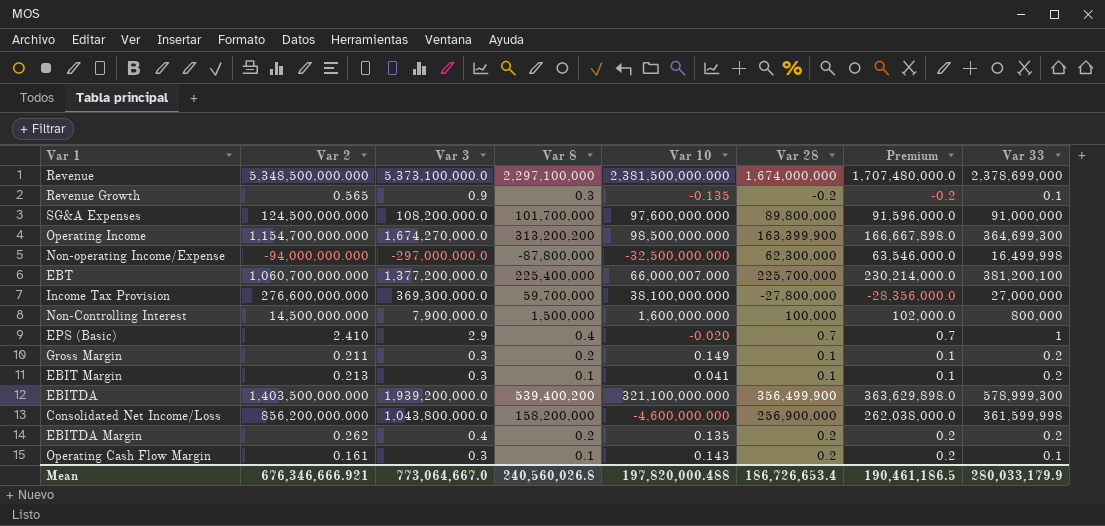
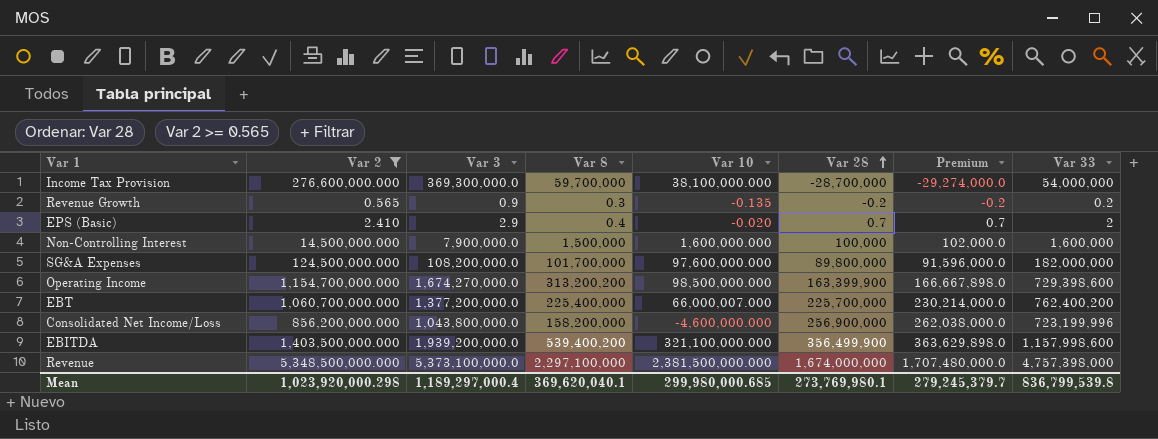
filter: none -> Var 2 >= 0.565
row order: none -> Var 28 ascending
Income Tax Provision | Var 28: -27,800,000 -> -28,700,000
Income Tax Provision | Premium: -28,356,000.0 -> -29,274,000.0
Income Tax Provision | Var 33: 27,000,000 -> 54,000,000
Revenue Growth | Var 33: 0.1 -> 0.2
EPS (Basic) | Var 33: 1 -> 2
Non-Controlling Interest | Var 33: 800,000 -> 1,600,000
SG&A Expenses | Var 33: 91,000,000 -> 182,000,000
Operating Income | Var 33: 364,699,300 -> 729,398,600
EBT | Var 33: 381,200,100 -> 762,400,200
Consolidated Net Income/Loss | Var 33: 361,599,998 -> 723,199,996
EBITDA | Var 33: 578,999,300 -> 1,157,998,600
Revenue | Var 33: 2,378,699,000 -> 4,757,398,000
Mean | Var 2: 676,346,666.921 -> 1,023,920,000.298
Mean | Var 3: 773,064,667.0 -> 1,189,297,000.4
Mean | Var 8: 240,560,026.8 -> 369,620,040.1
Mean | Var 10: 197,820,000.488 -> 299,980,000.685
Mean | Var 28: 186,726,653.4 -> 273,769,980.1
Mean | Premium: 190,461,186.5 -> 279,245,379.7
Mean | Var 33: 280,033,179.9 -> 836,799,539.8

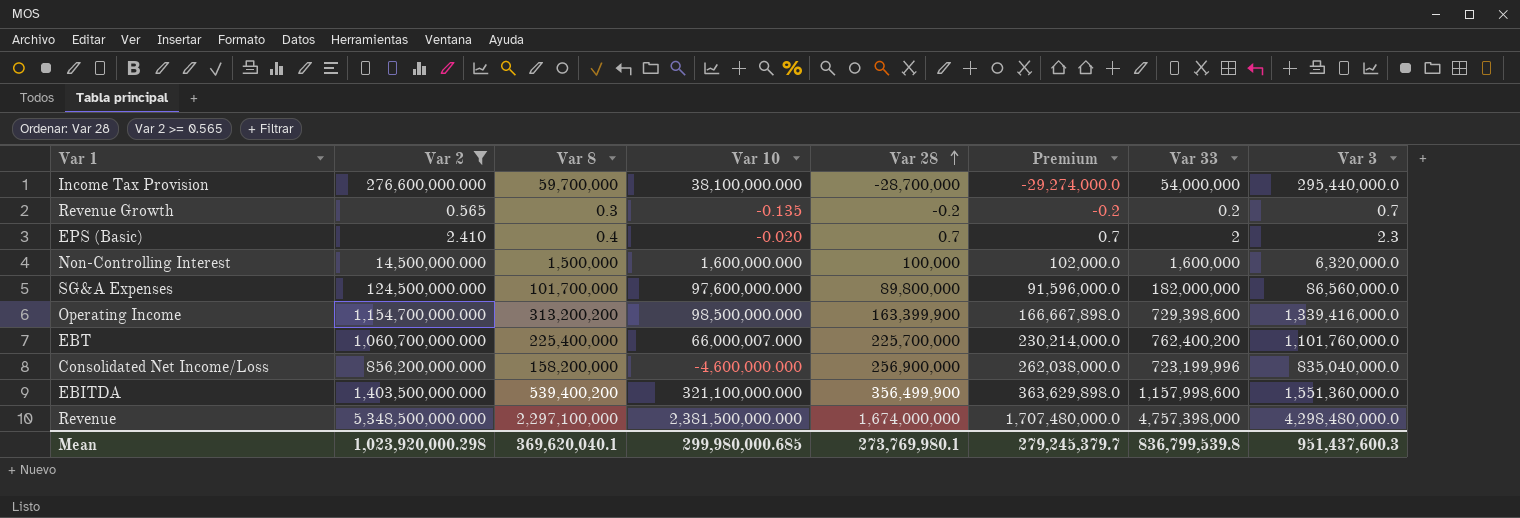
column Var 3 | position: 3 -> 8
Income Tax Provision | Var 3: 369,300,000.0 -> 295,440,000.0
Revenue Growth | Var 3: 0.9 -> 0.7
EPS (Basic) | Var 3: 2.9 -> 2.3
Non-Controlling Interest | Var 3: 7,900,000.0 -> 6,320,000.0
SG&A Expenses | Var 3: 108,200,000.0 -> 86,560,000.0
Operating Income | Var 3: 1,674,270,000.0 -> 1,339,416,000.0
EBT | Var 3: 1,377,200,000.0 -> 1,101,760,000.0
Consolidated Net Income/Loss | Var 3: 1,043,800,000.0 -> 835,040,000.0
EBITDA | Var 3: 1,939,200,000.0 -> 1,551,360,000.0
Revenue | Var 3: 5,373,100,000.0 -> 4,298,480,000.0
Mean | Var 3: 1,189,297,000.4 -> 951,437,600.3

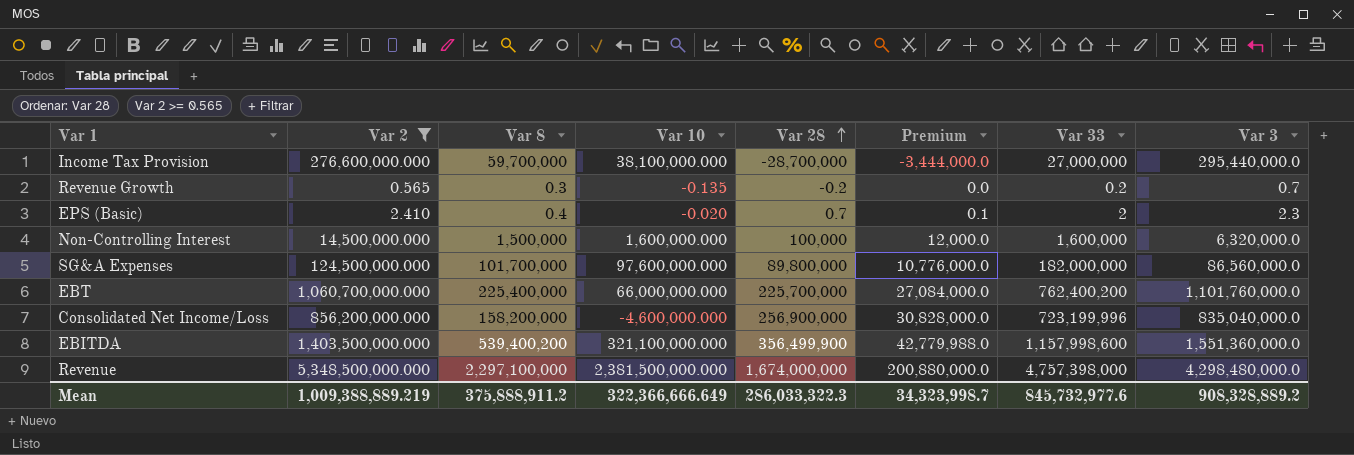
column Premium | formula: [Var 28] * 1.02 -> [Var 28] * 0.12
row Operating Income: 1,154,700,000.000 | 313,200,200 | 98,500,000.000 | 163,399,900 | 166,667,898.0 | 729,398,600 | 1,339,416,000.0 -> none
Income Tax Provision | Var 33: 54,000,000 -> 27,000,000
EBT | Var 10: 66,000,007.000 -> 66,000,000.000
Mean | Var 2: 1,023,920,000.298 -> 1,009,388,889.219
Mean | Var 8: 369,620,040.1 -> 375,888,911.2
Mean | Var 10: 299,980,000.685 -> 322,366,666.649
Mean | Var 28: 273,769,980.1 -> 286,033,322.3
Mean | Premium: 279,245,379.7 -> 34,323,998.7
Mean | Var 33: 836,799,539.8 -> 845,732,977.6
Mean | Var 3: 951,437,600.3 -> 908,328,889.2

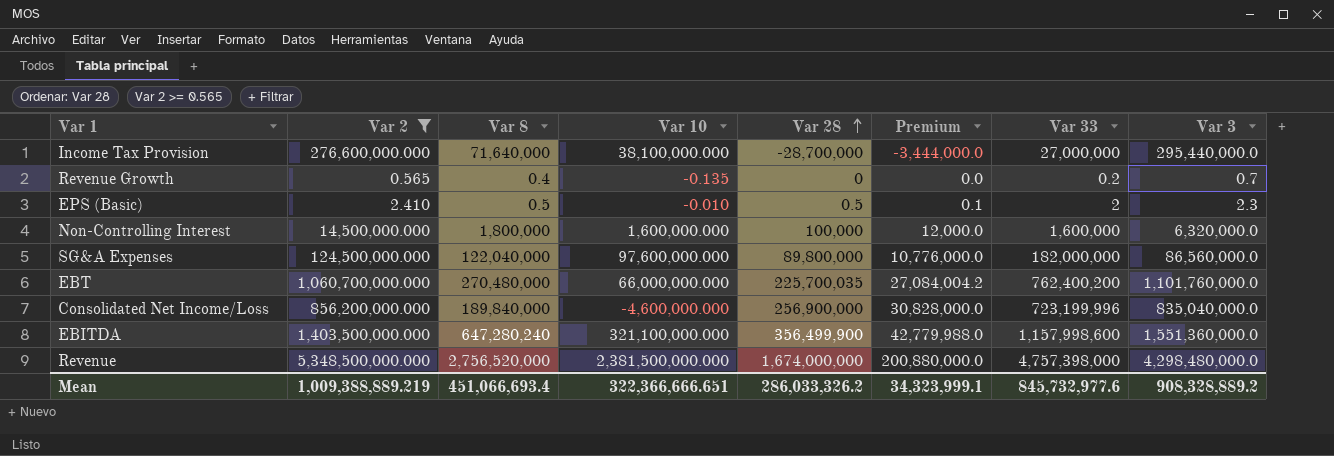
Income Tax Provision | Var 8: 59,700,000 -> 71,640,000
Revenue Growth | Var 8: 0.3 -> 0.4
Revenue Growth | Var 28: -0.2 -> 0
EPS (Basic) | Var 8: 0.4 -> 0.5
EPS (Basic) | Var 10: -0.020 -> -0.010
EPS (Basic) | Var 28: 0.7 -> 0.5
Non-Controlling Interest | Var 8: 1,500,000 -> 1,800,000
SG&A Expenses | Var 8: 101,700,000 -> 122,040,000
EBT | Var 8: 225,400,000 -> 270,480,000
EBT | Var 28: 225,700,000 -> 225,700,035
EBT | Premium: 27,084,000.0 -> 27,084,004.2
Consolidated Net Income/Loss | Var 8: 158,200,000 -> 189,840,000
EBITDA | Var 8: 539,400,200 -> 647,280,240
Revenue | Var 8: 2,297,100,000 -> 2,756,520,000
Mean | Var 8: 375,888,911.2 -> 451,066,693.4
Mean | Var 10: 322,366,666.649 -> 322,366,666.651
Mean | Var 28: 286,033,322.3 -> 286,033,326.2
Mean | Premium: 34,323,998.7 -> 34,323,999.1

